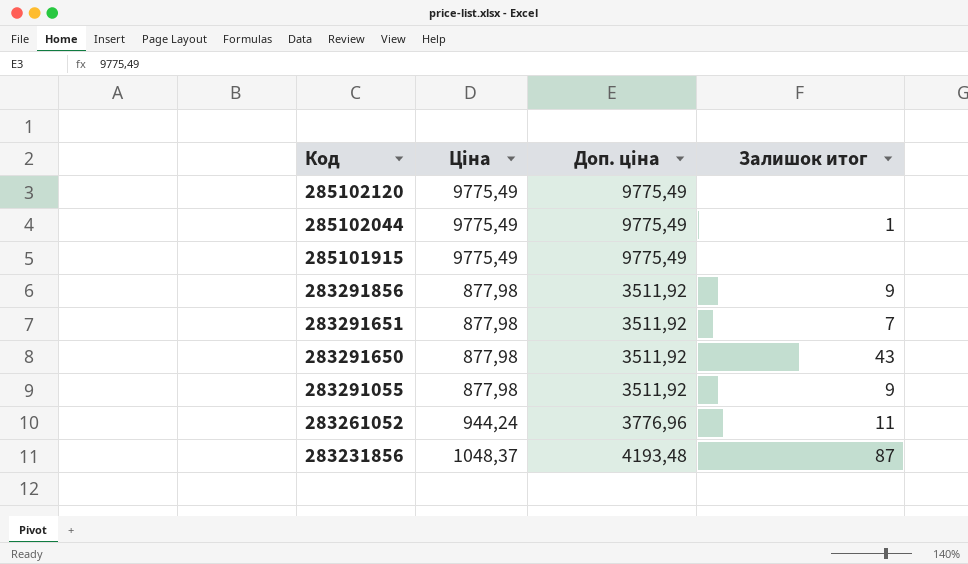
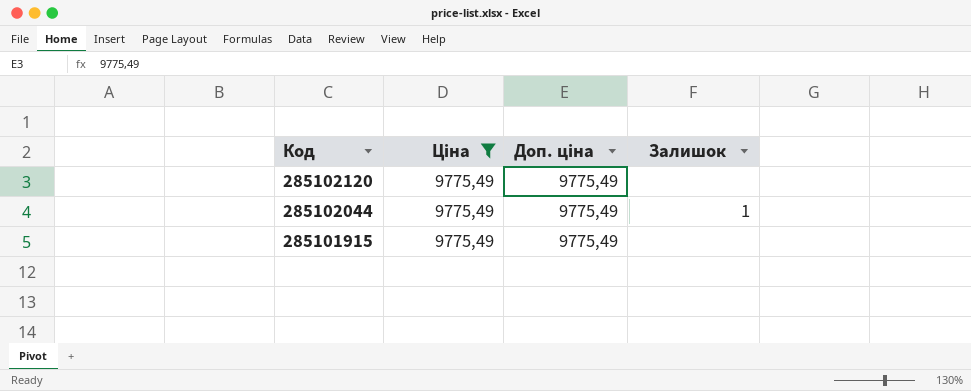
filter: none -> Ціна = 9775,49
column name: Залишок итог -> Залишок

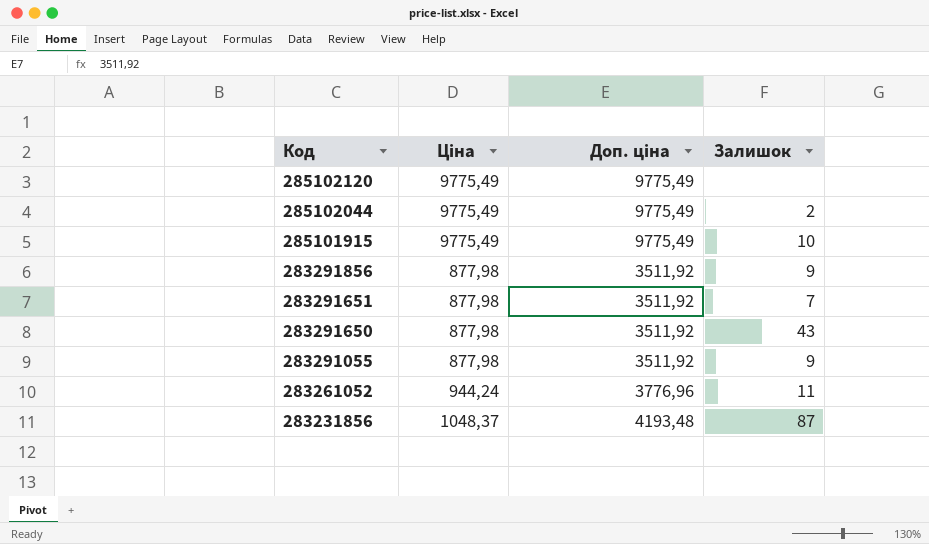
filter: Ціна = 9775,49 -> none
285102044 | Залишок: 1 -> 2
285101915 | Залишок: none -> 10

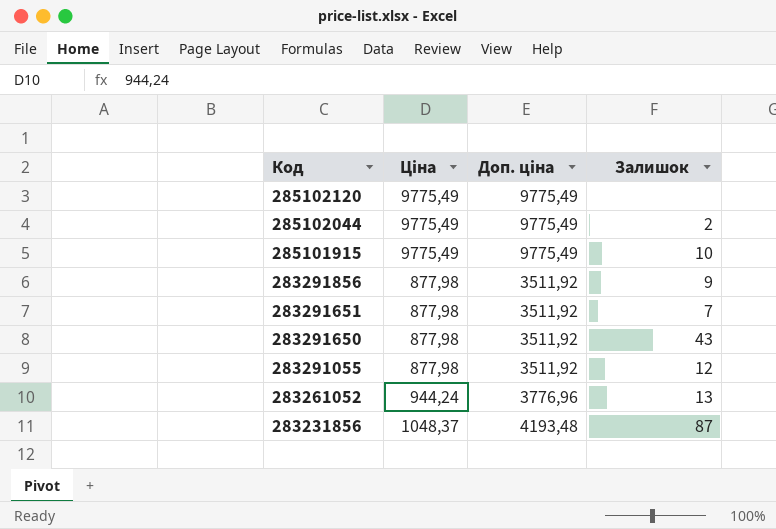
283291055 | Залишок: 9 -> 12
283261052 | Залишок: 11 -> 13

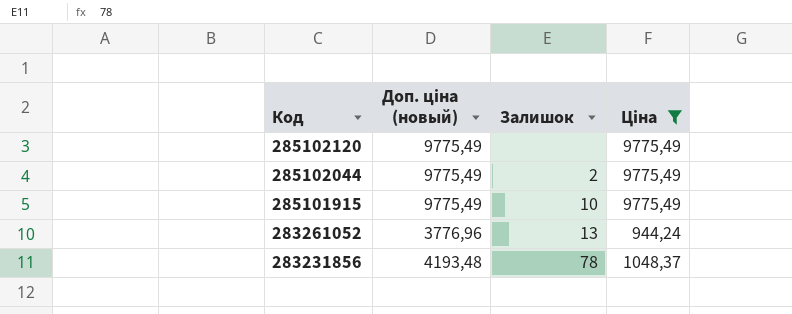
filter: none -> Ціна != 877,98
column name: Доп. ціна -> Доп. ціна (новый)
column Ціна | position: 2 -> 4
283231856 | Залишок: 87 -> 78

